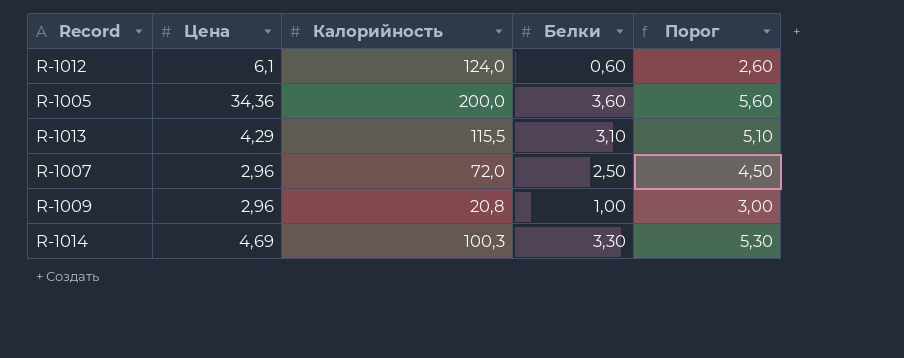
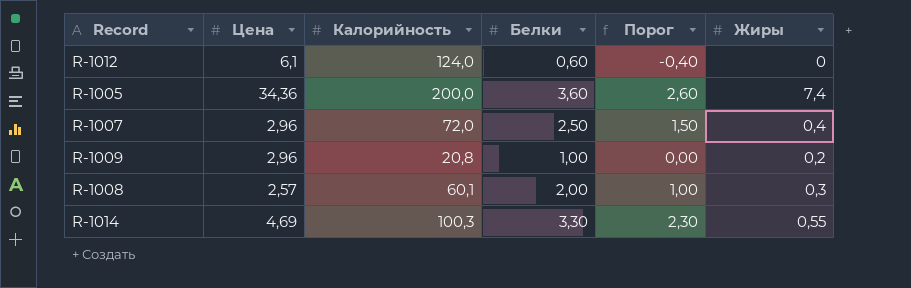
column Порог | formula: [Белки] + 2 -> [Белки] - 1
column Жиры | position: none -> 6
row R-1013: 4,29 | 115,5 | 3,10 | 5,10 -> none
row R-1008: none -> 2,57 | 60,1 | 2,00 | 1,00 | 0,3

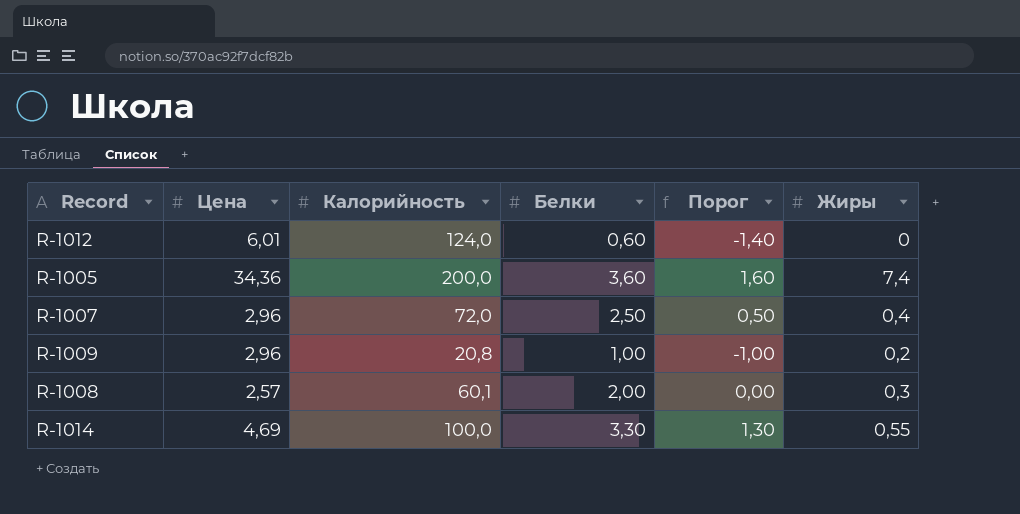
column Порог | formula: [Белки] - 1 -> [Белки] - 2
R-1012 | Цена: 6,1 -> 6,01
R-1014 | Калорийность: 100,3 -> 100,0

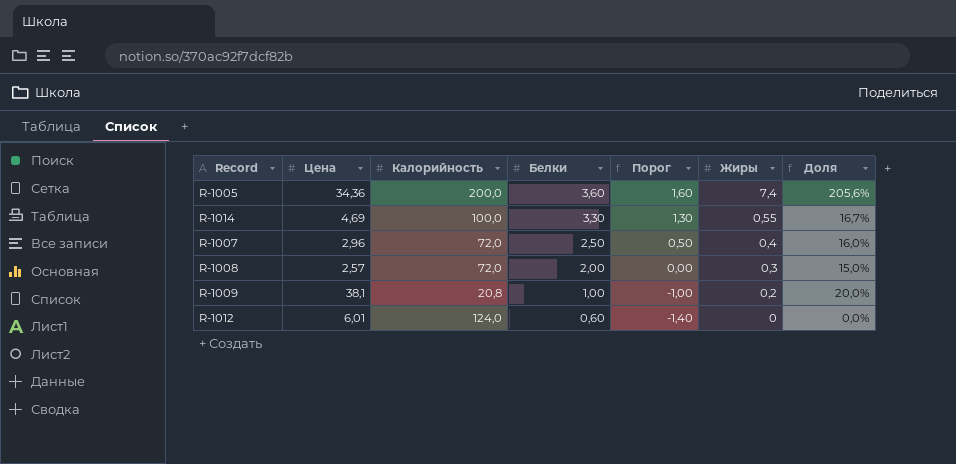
row order: none -> Белки descending
column Доля | formula: none -> [Жиры] / [Белки]
R-1008 | Калорийность: 60,1 -> 72,0
R-1009 | Цена: 2,96 -> 38,1

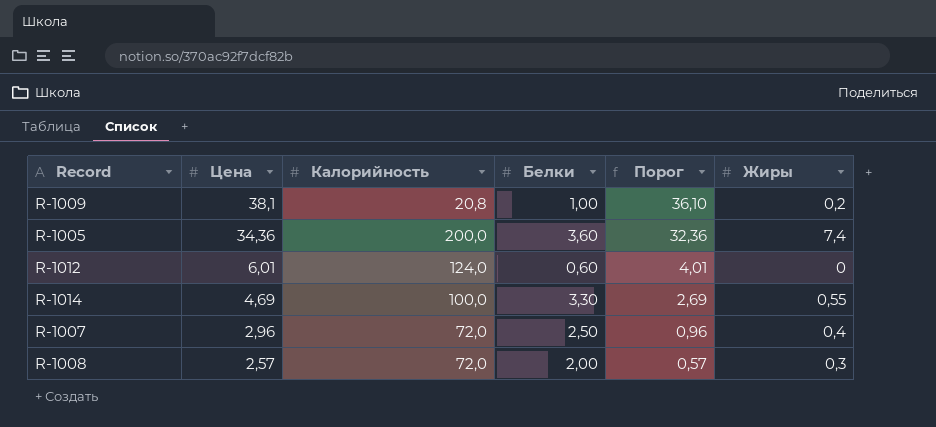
row order: Белки descending -> Цена descending
column Доля | formula: [Жиры] / [Белки] -> none
column Порог | formula: [Белки] - 2 -> [Цена] - 2

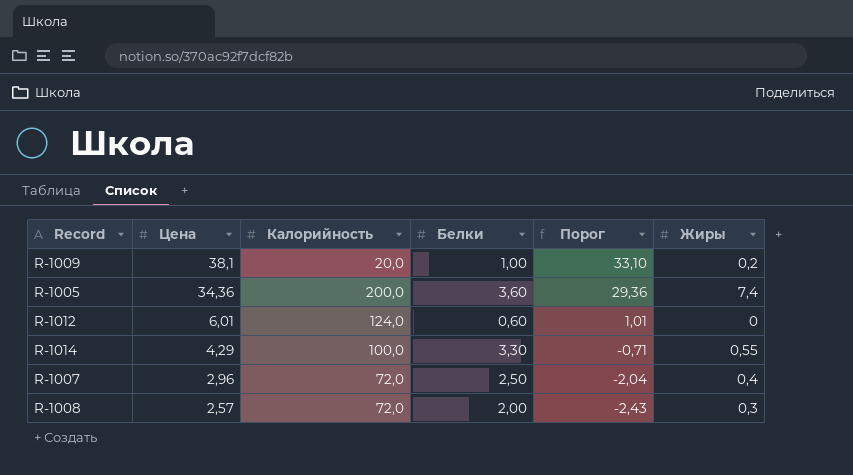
column Порог | formula: [Цена] - 2 -> [Цена] - 5
R-1009 | Калорийность: 20,8 -> 20,0
R-1014 | Цена: 4,69 -> 4,29

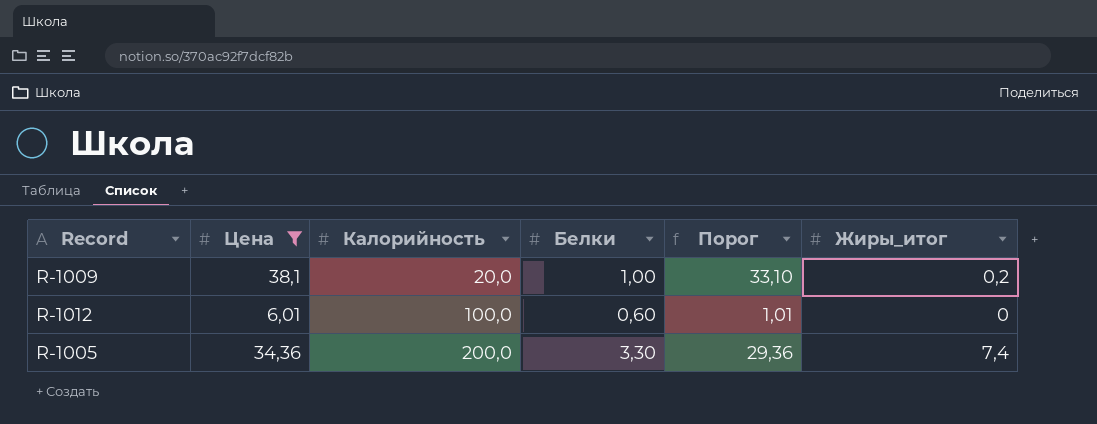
filter: none -> Цена >= 6,01
row order: Цена descending -> Калорийность ascending
column name: Жиры -> Жиры_итог
R-1012 | Калорийность: 124,0 -> 100,0
R-1005 | Белки: 3,60 -> 3,30

